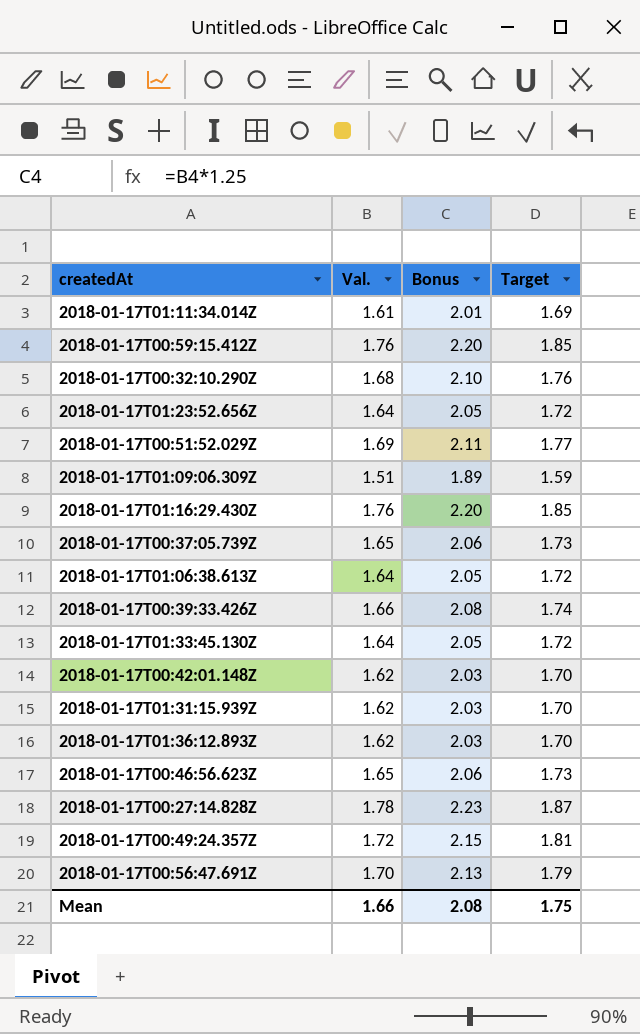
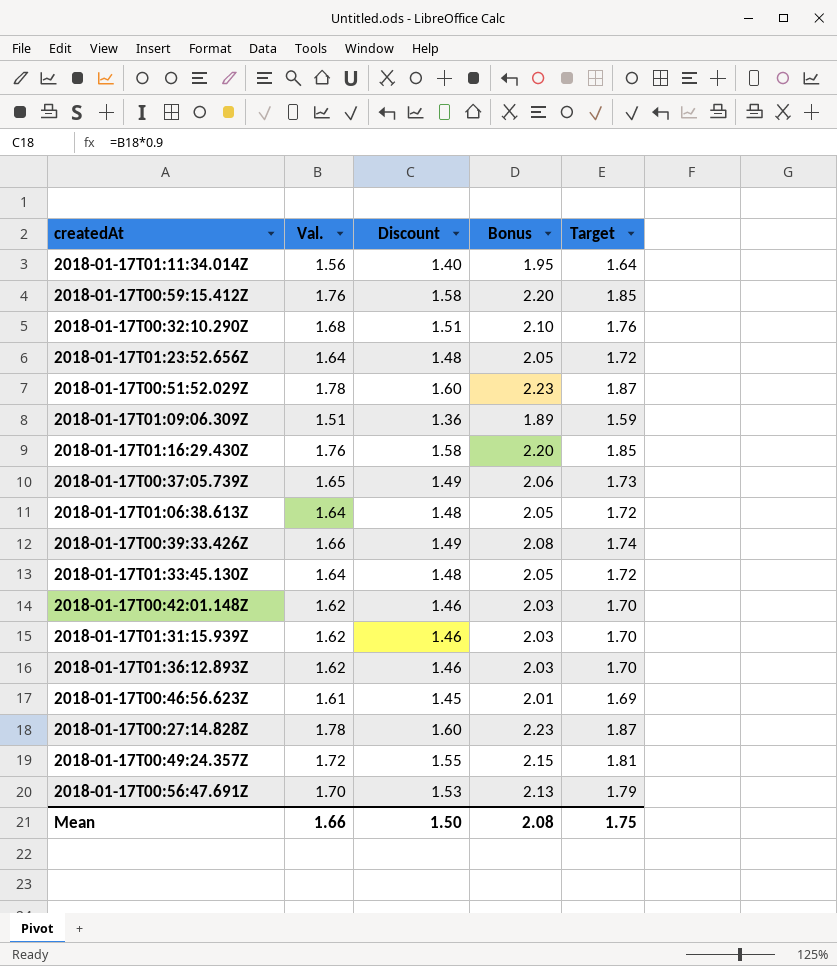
column Discount | formula: none -> [Val.] * 0.9
2018-01-17T01:11:34.014Z | Val.: 1.61 -> 1.56
2018-01-17T01:11:34.014Z | Bonus: 2.01 -> 1.95
2018-01-17T01:11:34.014Z | Target: 1.69 -> 1.64
2018-01-17T00:51:52.029Z | Val.: 1.69 -> 1.78
2018-01-17T00:51:52.029Z | Bonus: 2.11 -> 2.23
2018-01-17T00:51:52.029Z | Target: 1.77 -> 1.87
2018-01-17T00:46:56.623Z | Val.: 1.65 -> 1.61
2018-01-17T00:46:56.623Z | Bonus: 2.06 -> 2.01
2018-01-17T00:46:56.623Z | Target: 1.73 -> 1.69

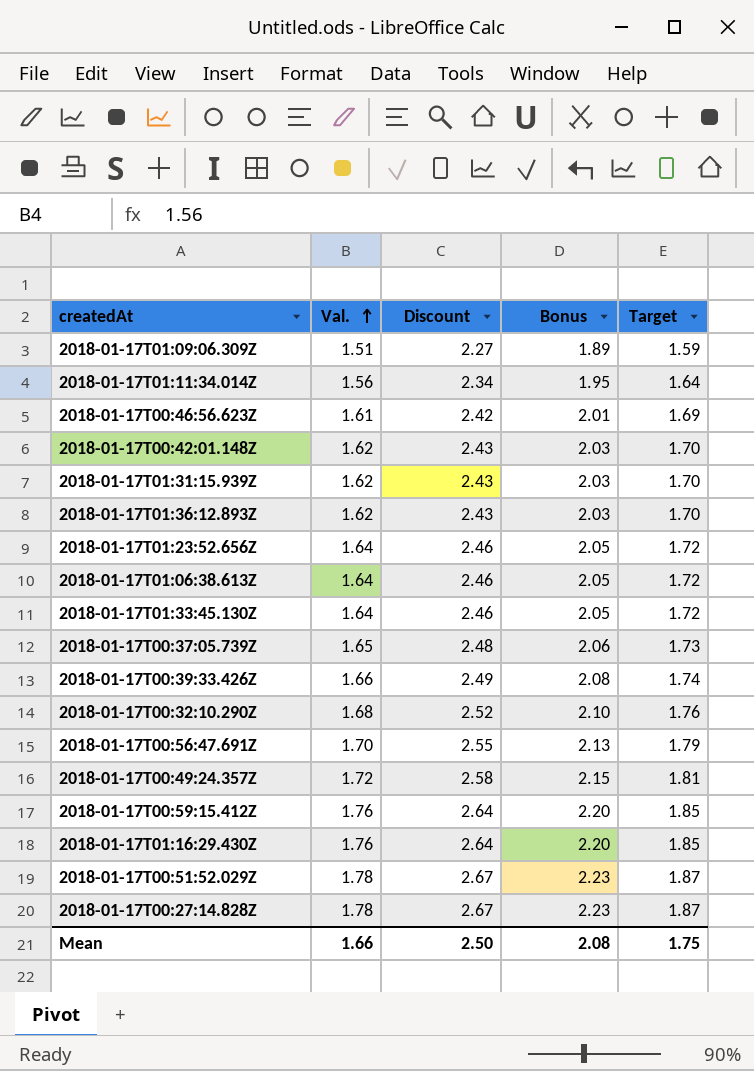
row order: none -> Val. ascending
column Discount | formula: [Val.] * 0.9 -> [Val.] * 1.5
Mean | Discount: 1.50 -> 2.50

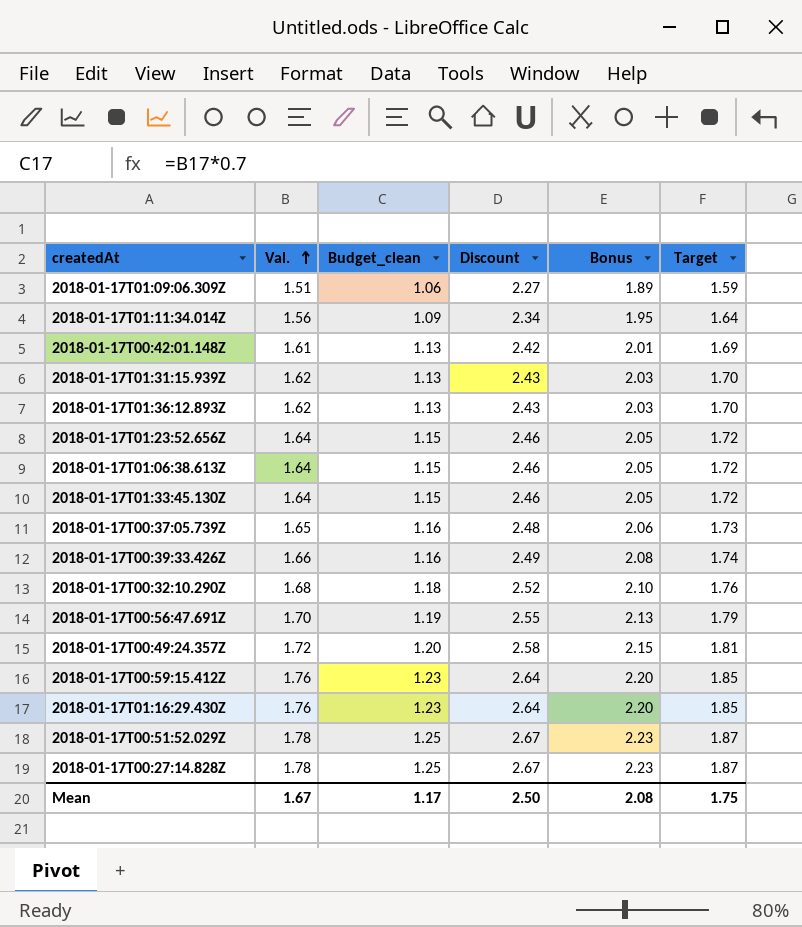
column Budget_clean | formula: none -> [Val.] * 0.7
row 2018-01-17T00:46:56.623Z: 1.61 | 2.42 | 2.01 | 1.69 -> none
2018-01-17T00:42:01.148Z | Val.: 1.62 -> 1.61
2018-01-17T00:42:01.148Z | Discount: 2.43 -> 2.42
2018-01-17T00:42:01.148Z | Bonus: 2.03 -> 2.01
2018-01-17T00:42:01.148Z | Target: 1.70 -> 1.69
Mean | Val.: 1.66 -> 1.67

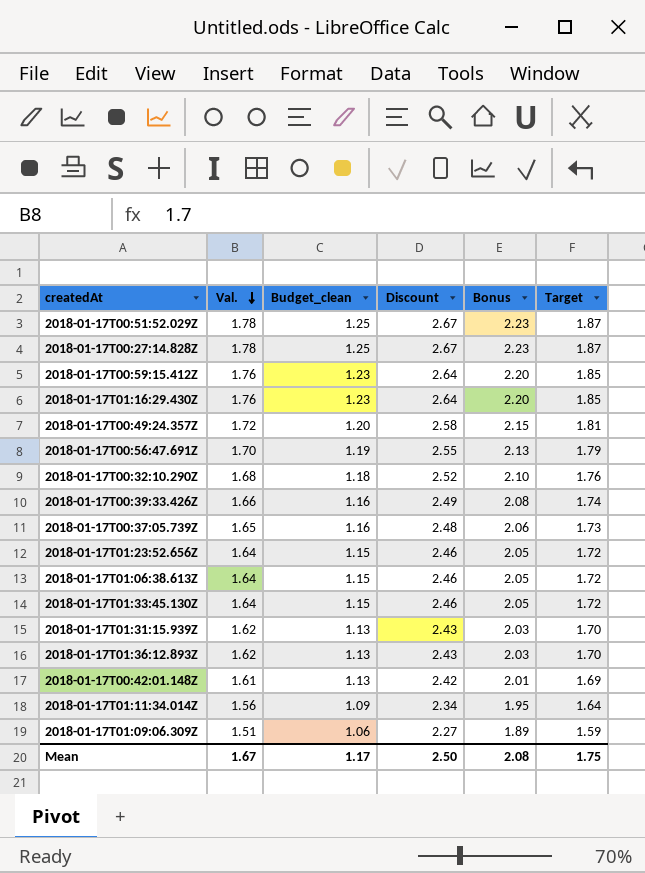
row order: Val. ascending -> Val. descending

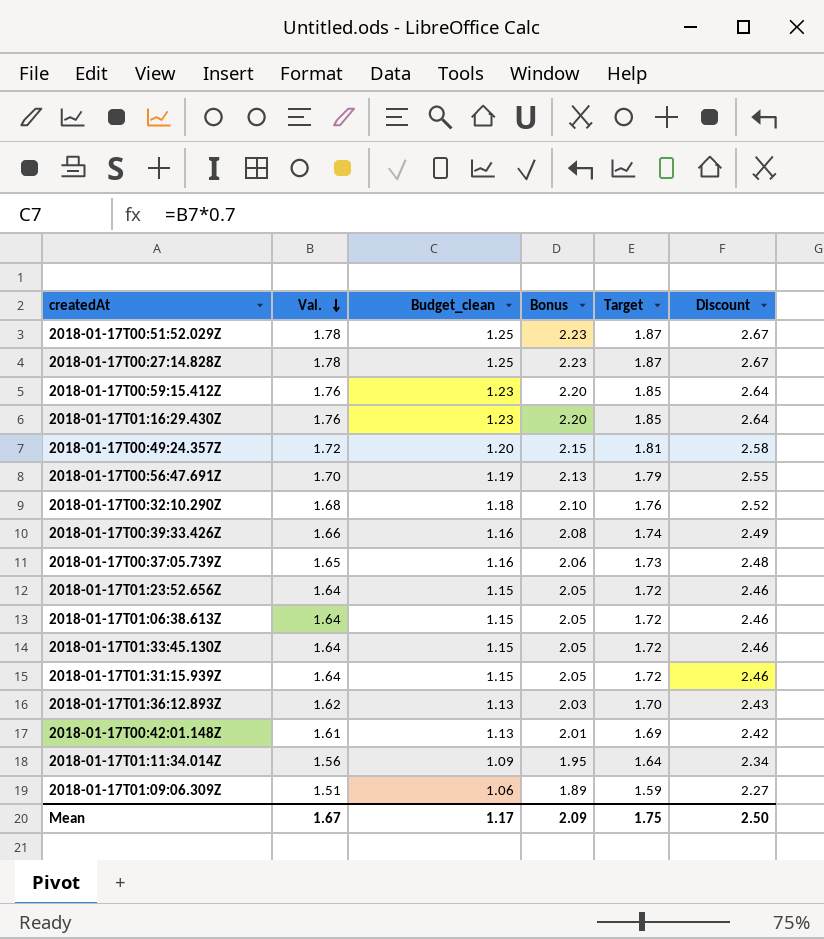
column Discount | position: 4 -> 6
2018-01-17T01:31:15.939Z | Val.: 1.62 -> 1.64
2018-01-17T01:31:15.939Z | Budget_clean: 1.13 -> 1.15
2018-01-17T01:31:15.939Z | Bonus: 2.03 -> 2.05
2018-01-17T01:31:15.939Z | Target: 1.70 -> 1.72
2018-01-17T01:31:15.939Z | Discount: 2.43 -> 2.46
Mean | Bonus: 2.08 -> 2.09

